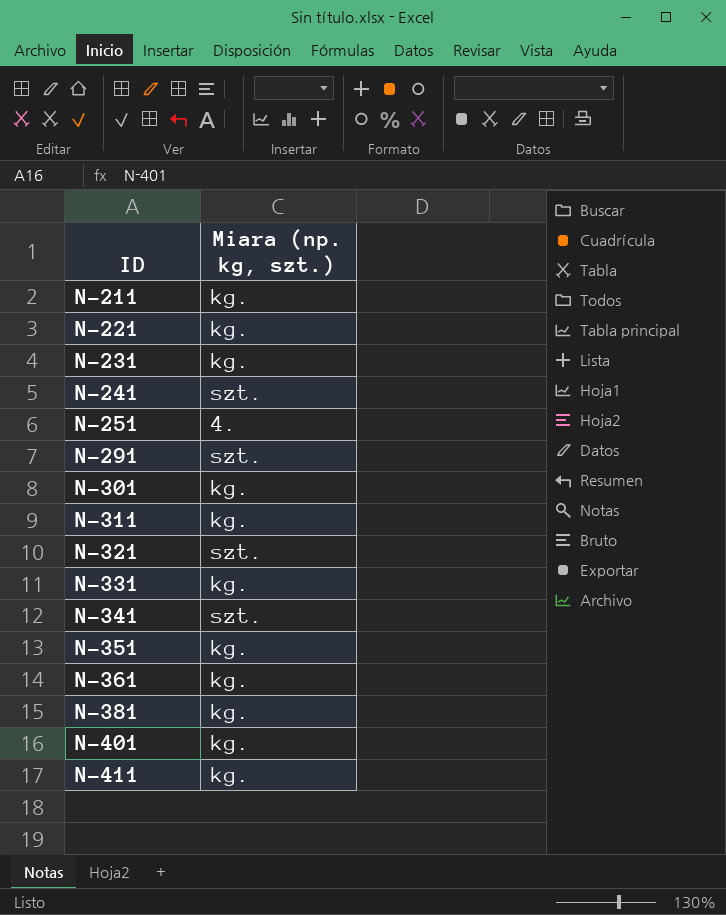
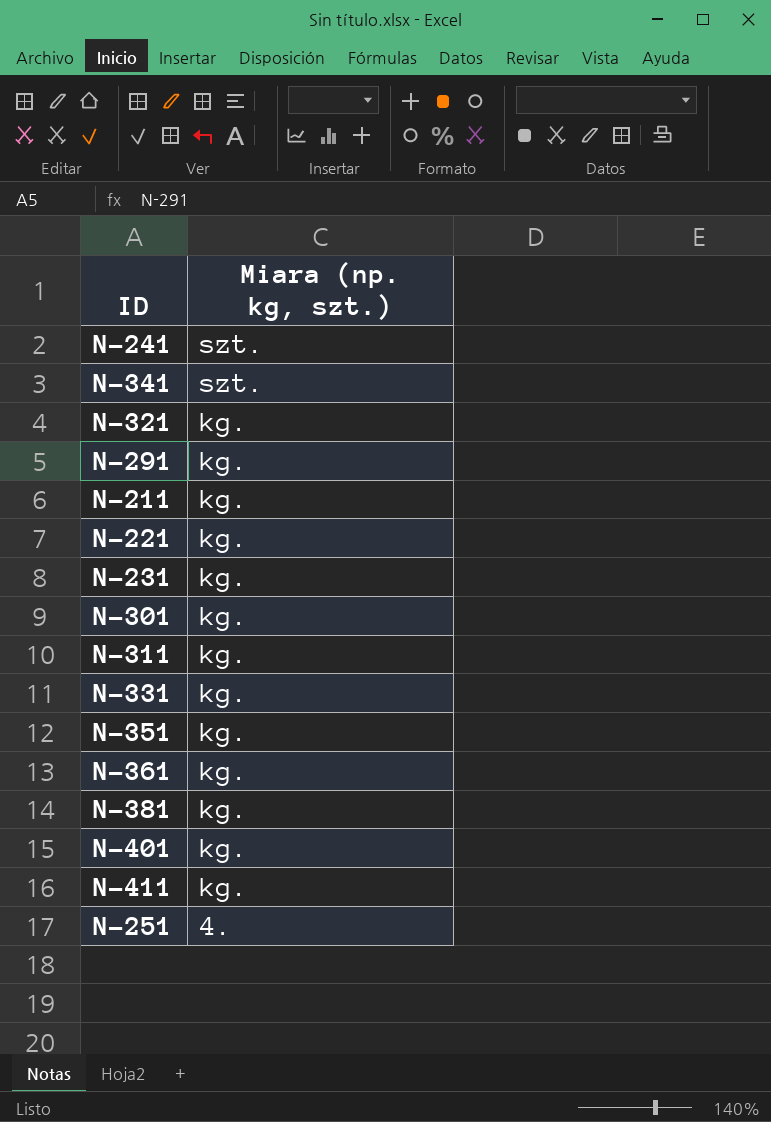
row order: ID ascending -> Miara (np. kg, szt.) descending
N-321 | Miara (np. kg, szt.): szt. -> kg.
N-291 | Miara (np. kg, szt.): szt. -> kg.

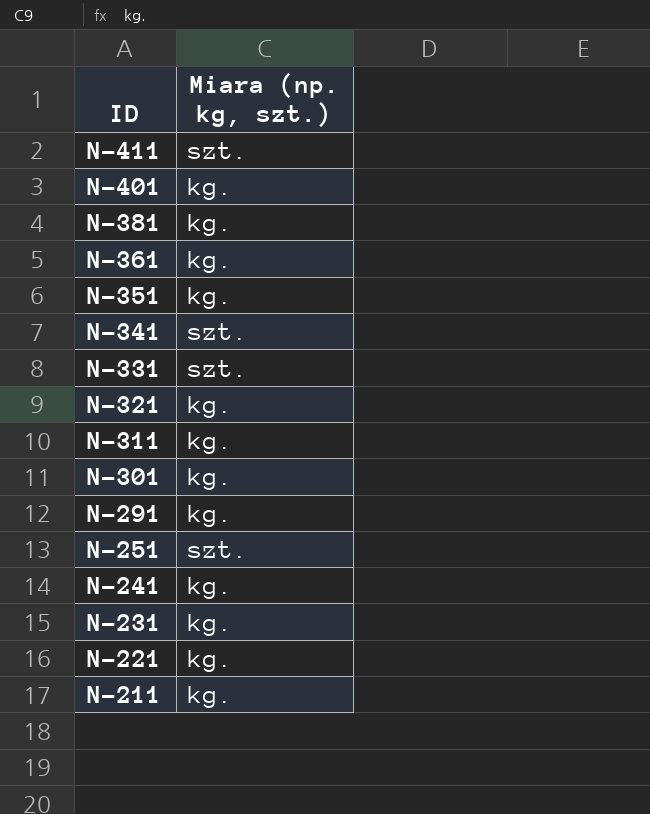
row order: Miara (np. kg, szt.) descending -> ID descending
N-411 | Miara (np. kg, szt.): kg. -> szt.
N-331 | Miara (np. kg, szt.): kg. -> szt.
N-251 | Miara (np. kg, szt.): 4. -> szt.
N-241 | Miara (np. kg, szt.): szt. -> kg.

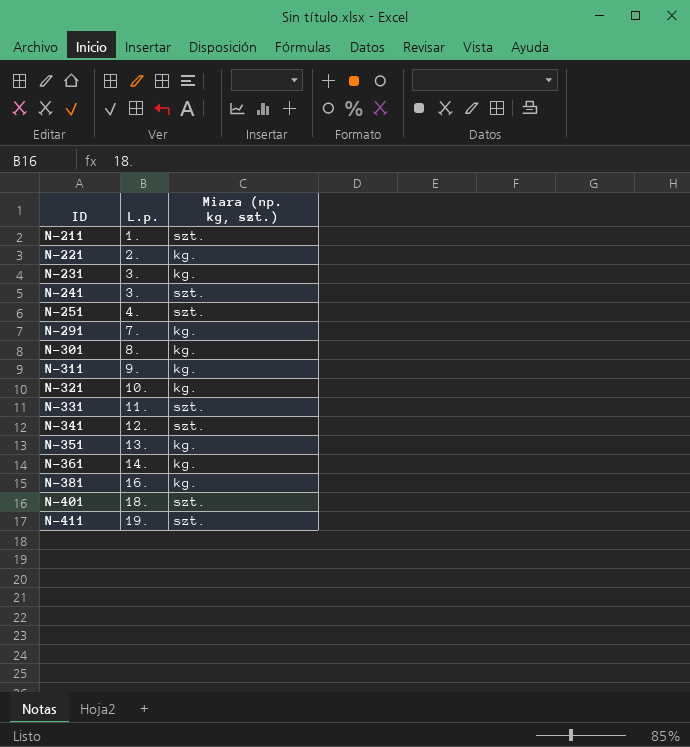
row order: ID descending -> ID ascending
column L.p. | position: none -> 2
N-211 | Miara (np. kg, szt.): kg. -> szt.
N-241 | Miara (np. kg, szt.): kg. -> szt.
N-401 | Miara (np. kg, szt.): kg. -> szt.

